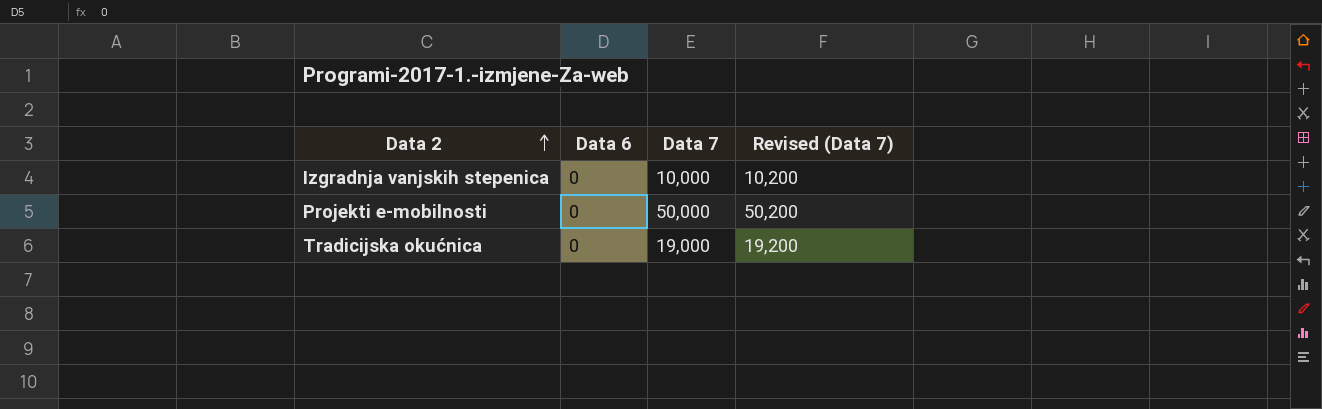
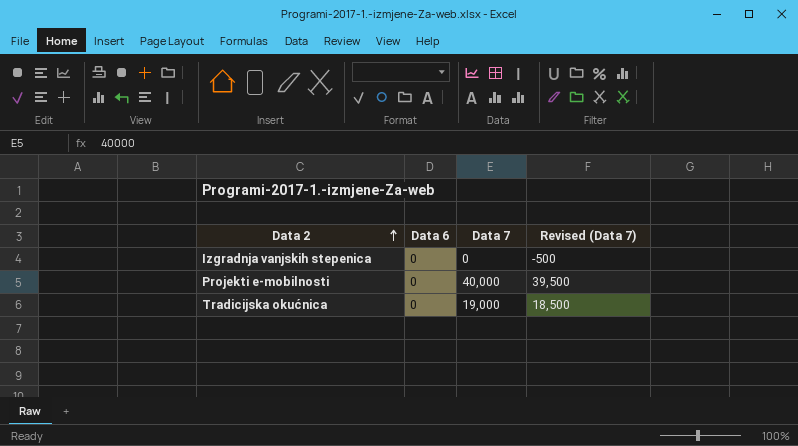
column Revised (Data 7) | formula: [Data 7] + 200 -> [Data 7] - 500
Izgradnja vanjskih stepenica | Data 7: 10,000 -> 0
Projekti e-mobilnosti | Data 7: 50,000 -> 40,000

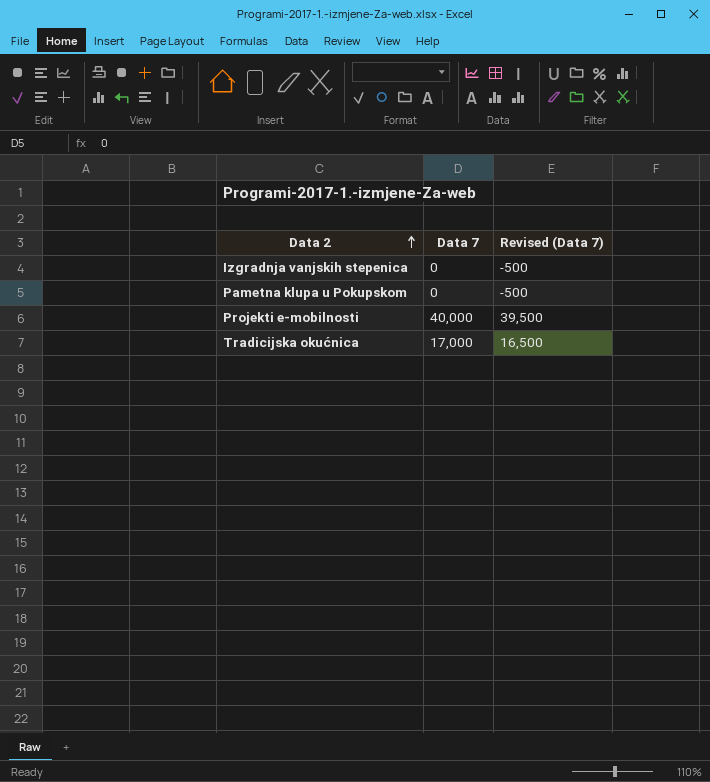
column Data 6 | position: 2 -> none
row Pametna klupa u Pokupskom: none -> 0 | -500
Tradicijska okućnica | Data 7: 19,000 -> 17,000
Tradicijska okućnica | Revised (Data 7): 18,500 -> 16,500

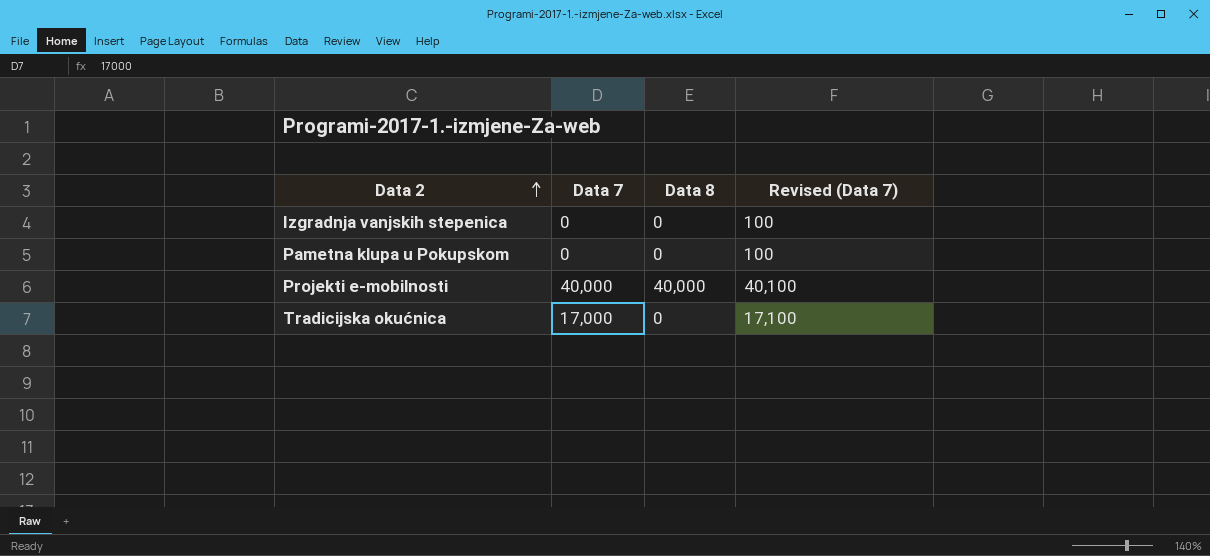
column Data 8 | position: none -> 3
column Revised (Data 7) | formula: [Data 7] - 500 -> [Data 7] + 100

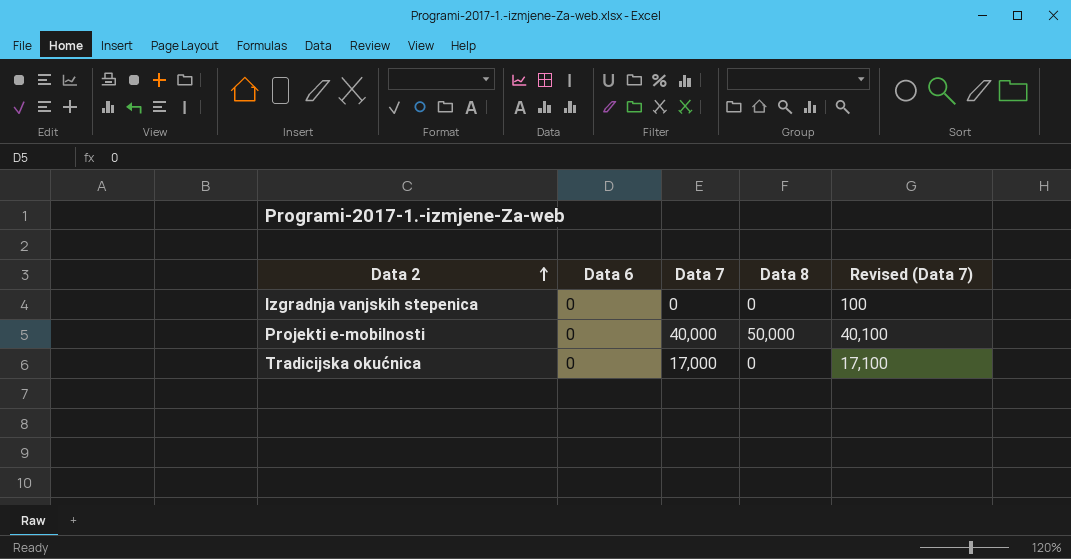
column Data 6 | position: none -> 2
row Pametna klupa u Pokupskom: 0 | 0 | 100 -> none
Projekti e-mobilnosti | Data 8: 40,000 -> 50,000

